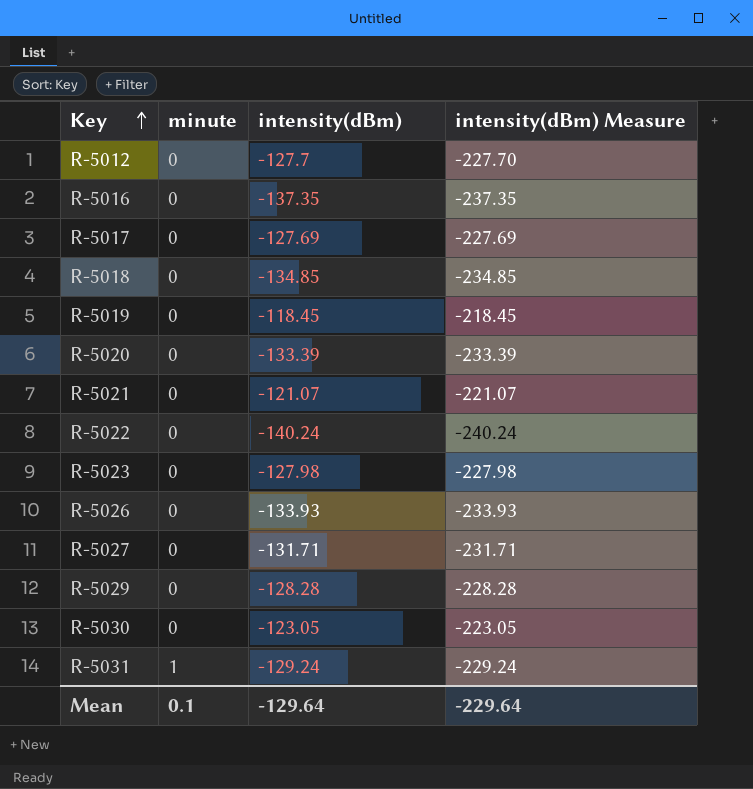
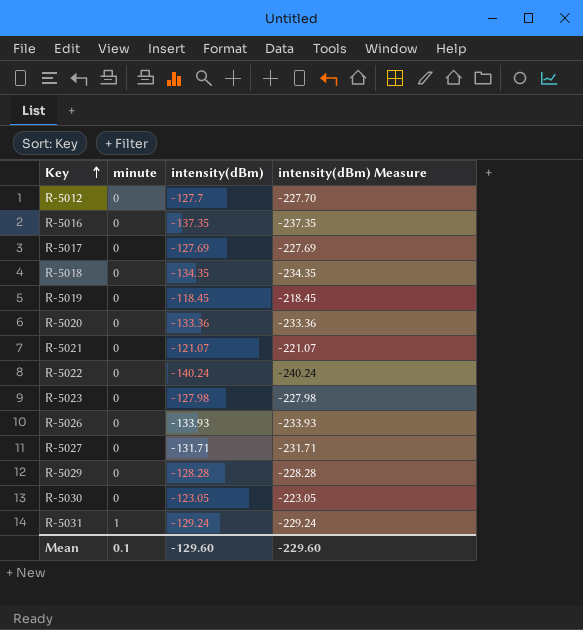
R-5018 | intensity(dBm): -134.85 -> -134.35
R-5018 | intensity(dBm) Measure: -234.85 -> -234.35
R-5020 | intensity(dBm): -133.39 -> -133.36
R-5020 | intensity(dBm) Measure: -233.39 -> -233.36
Mean | intensity(dBm): -129.64 -> -129.60
Mean | intensity(dBm) Measure: -229.64 -> -229.60

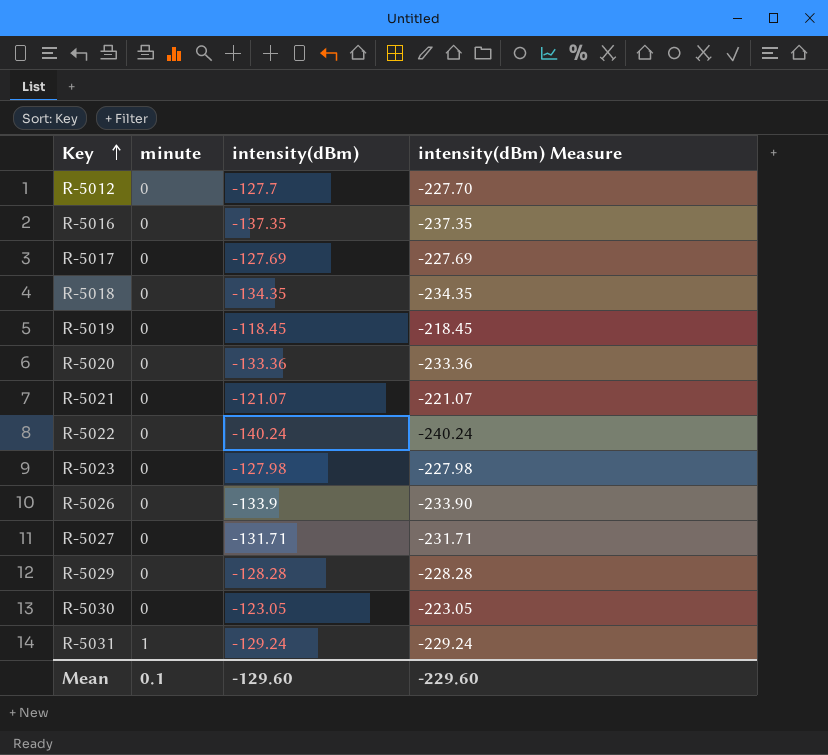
R-5026 | intensity(dBm): -133.93 -> -133.9
R-5026 | intensity(dBm) Measure: -233.93 -> -233.90

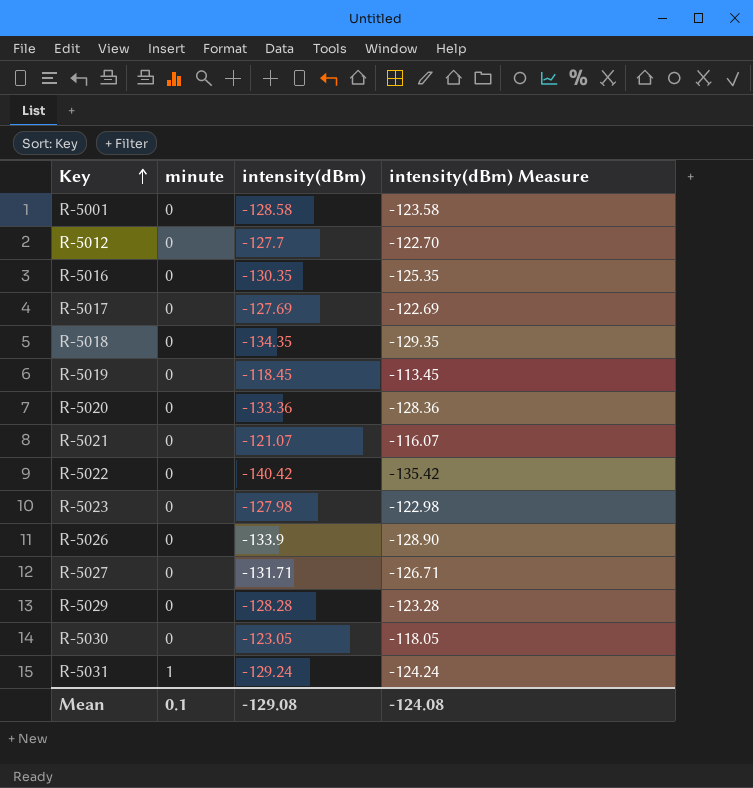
column intensity(dBm) Measure | formula: [intensity(dBm)] - 100 -> [intensity(dBm)] + 5
row R-5001: none -> 0 | -128.58 | -123.58
R-5016 | intensity(dBm): -137.35 -> -130.35
R-5022 | intensity(dBm): -140.24 -> -140.42
Mean | intensity(dBm): -129.60 -> -129.08
Mean | intensity(dBm) Measure: -229.60 -> -124.08

